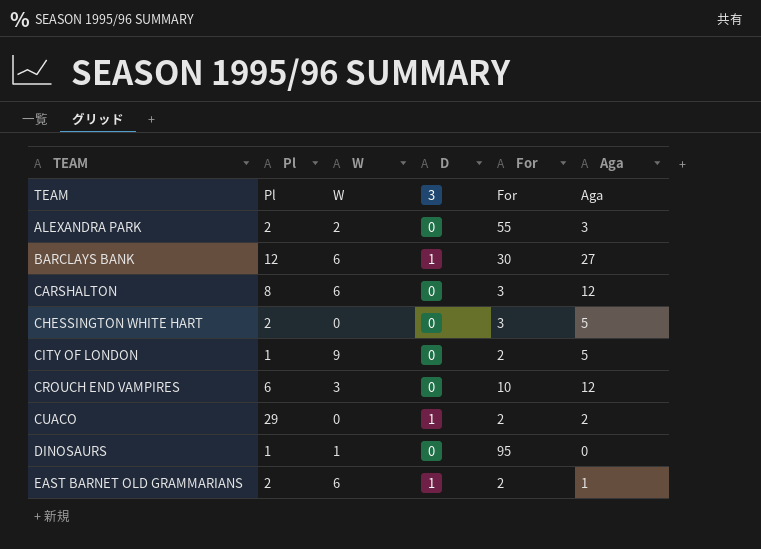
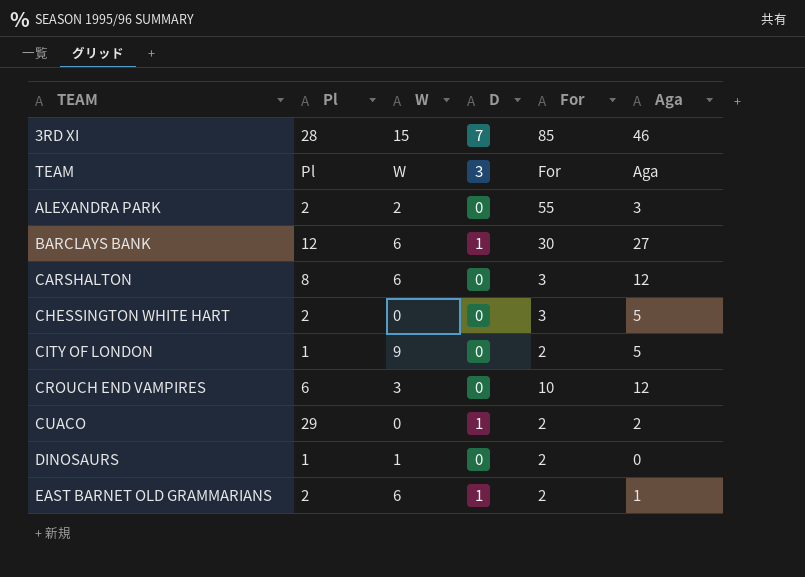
row 3RD XI: none -> 28 | 15 | 7 | 85 | 46
DINOSAURS | For: 95 -> 2

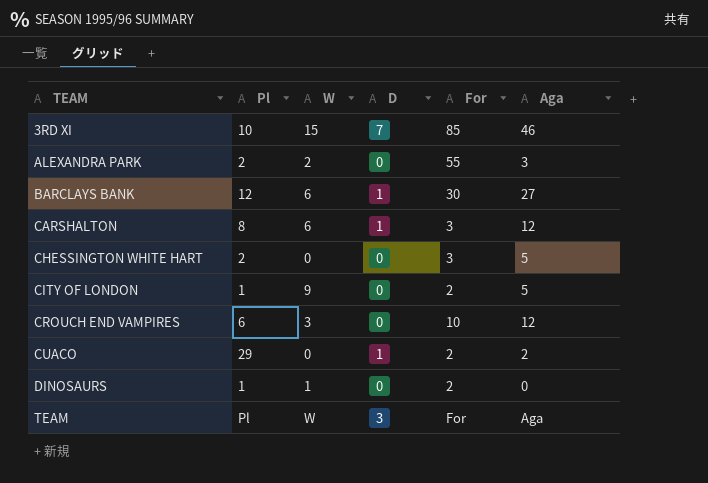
row order: none -> TEAM ascending
row EAST BARNET OLD GRAMMARIANS: 2 | 6 | 1 | 2 | 1 -> none
3RD XI | Pl: 28 -> 10
CARSHALTON | D: 0 -> 1

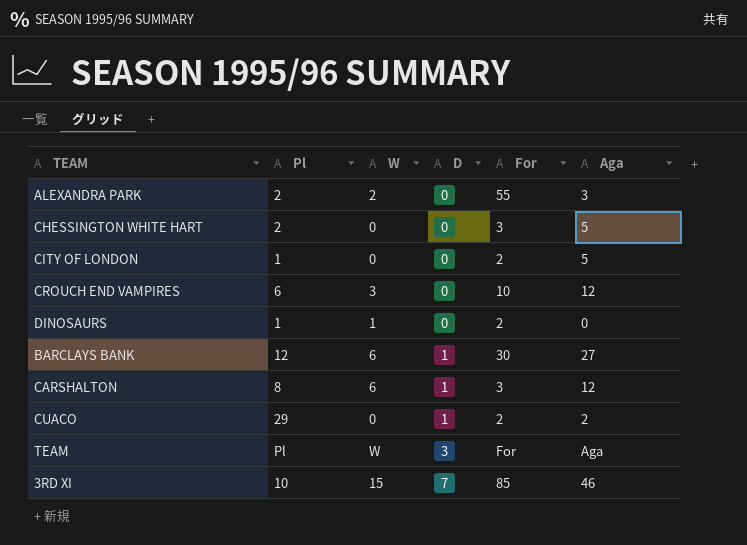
row order: TEAM ascending -> D ascending
CITY OF LONDON | W: 9 -> 0

